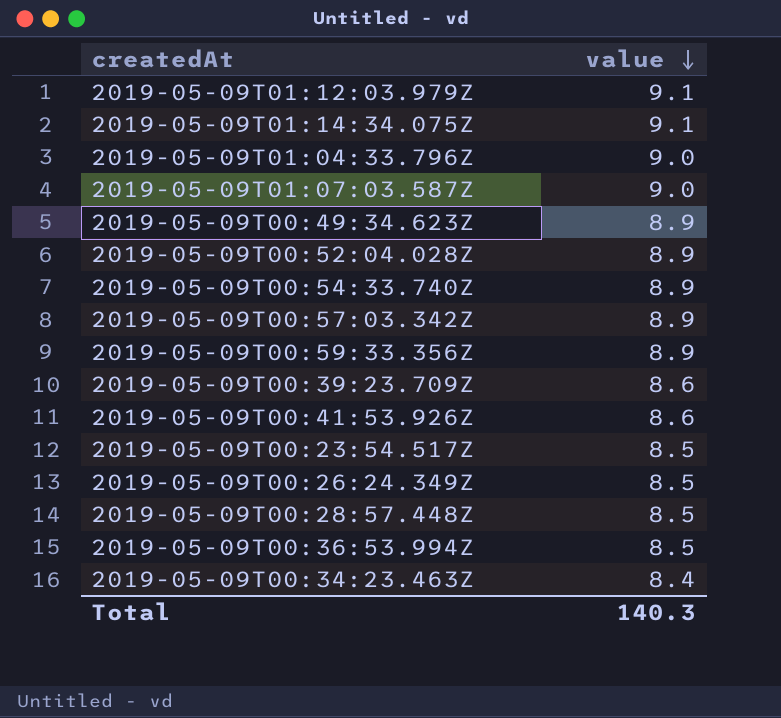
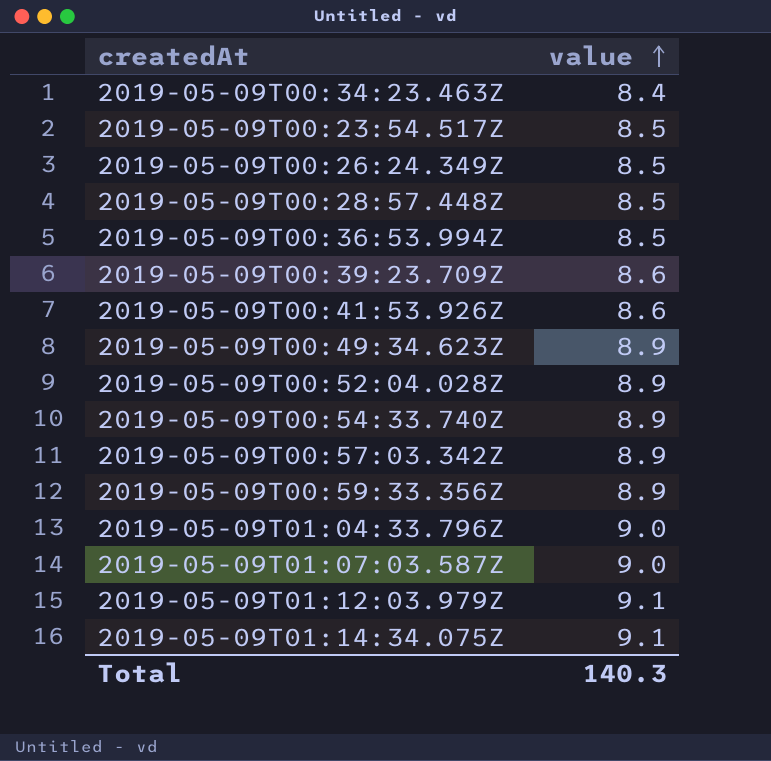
row order: value descending -> value ascending

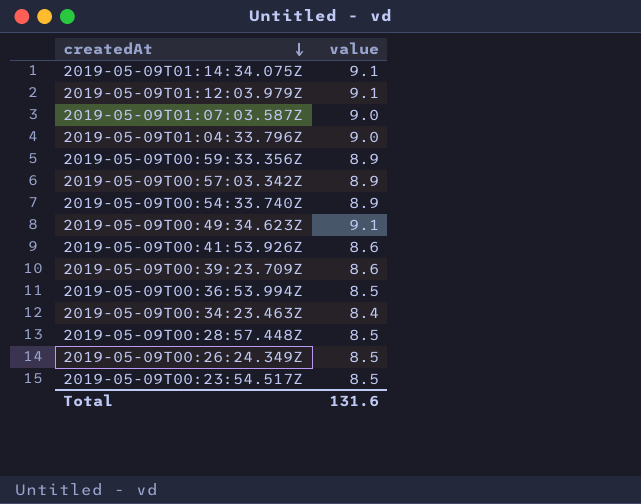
row order: value ascending -> createdAt descending
row 2019-05-09T00:52:04.028Z: 8.9 -> none
2019-05-09T00:49:34.623Z | value: 8.9 -> 9.1
Total | value: 140.3 -> 131.6

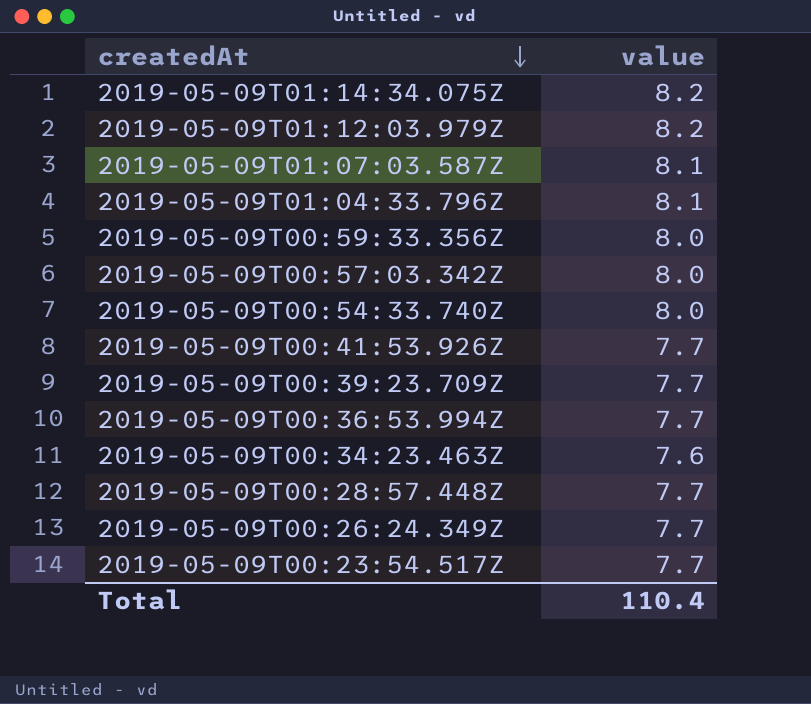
row 2019-05-09T00:49:34.623Z: 9.1 -> none
2019-05-09T01:14:34.075Z | value: 9.1 -> 8.2
2019-05-09T01:12:03.979Z | value: 9.1 -> 8.2
2019-05-09T01:07:03.587Z | value: 9.0 -> 8.1
2019-05-09T01:04:33.796Z | value: 9.0 -> 8.1
2019-05-09T00:59:33.356Z | value: 8.9 -> 8.0
2019-05-09T00:57:03.342Z | value: 8.9 -> 8.0
2019-05-09T00:54:33.740Z | value: 8.9 -> 8.0
2019-05-09T00:41:53.926Z | value: 8.6 -> 7.7
2019-05-09T00:39:23.709Z | value: 8.6 -> 7.7
2019-05-09T00:36:53.994Z | value: 8.5 -> 7.7
2019-05-09T00:34:23.463Z | value: 8.4 -> 7.6
2019-05-09T00:28:57.448Z | value: 8.5 -> 7.7
2019-05-09T00:26:24.349Z | value: 8.5 -> 7.7
2019-05-09T00:23:54.517Z | value: 8.5 -> 7.7
Total | value: 131.6 -> 110.4

